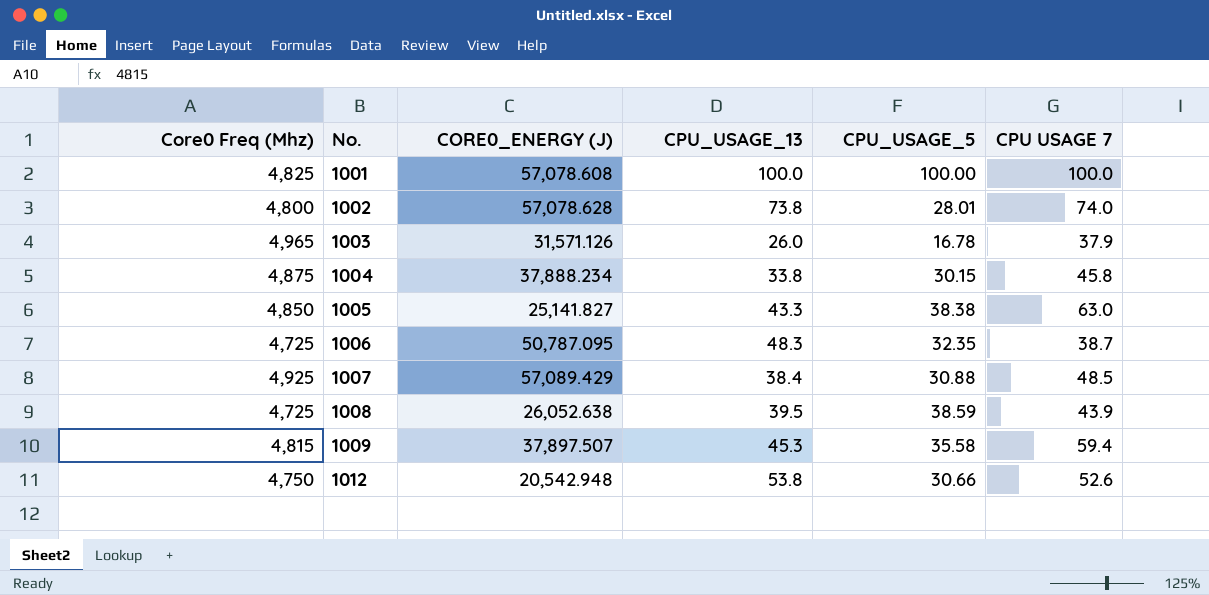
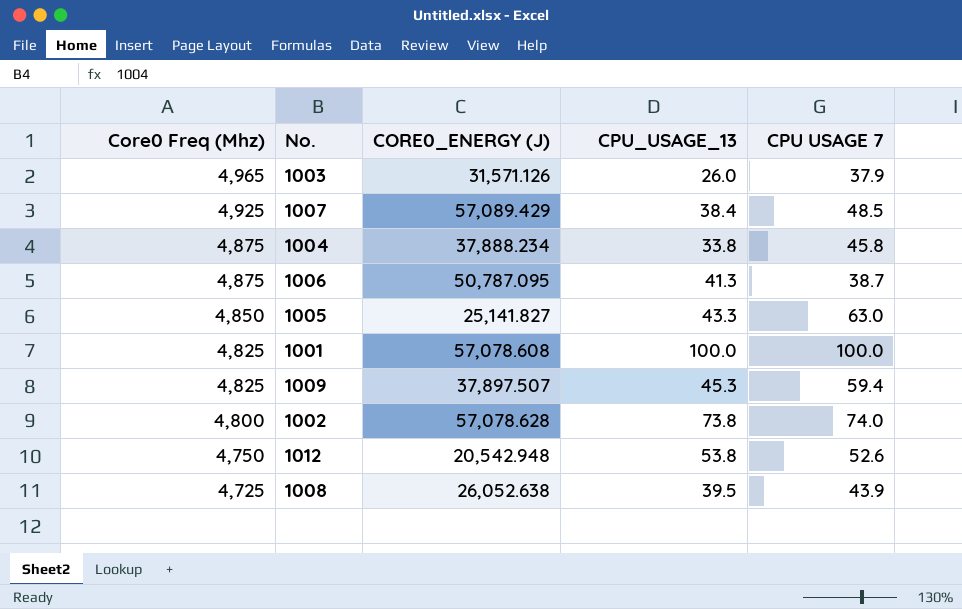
row order: No. ascending -> Core0 Freq (Mhz) descending
column CPU_USAGE_5 | position: 5 -> none
1006 | Core0 Freq (Mhz): 4,725 -> 4,875
1006 | CPU_USAGE_13: 48.3 -> 41.3
1009 | Core0 Freq (Mhz): 4,815 -> 4,825

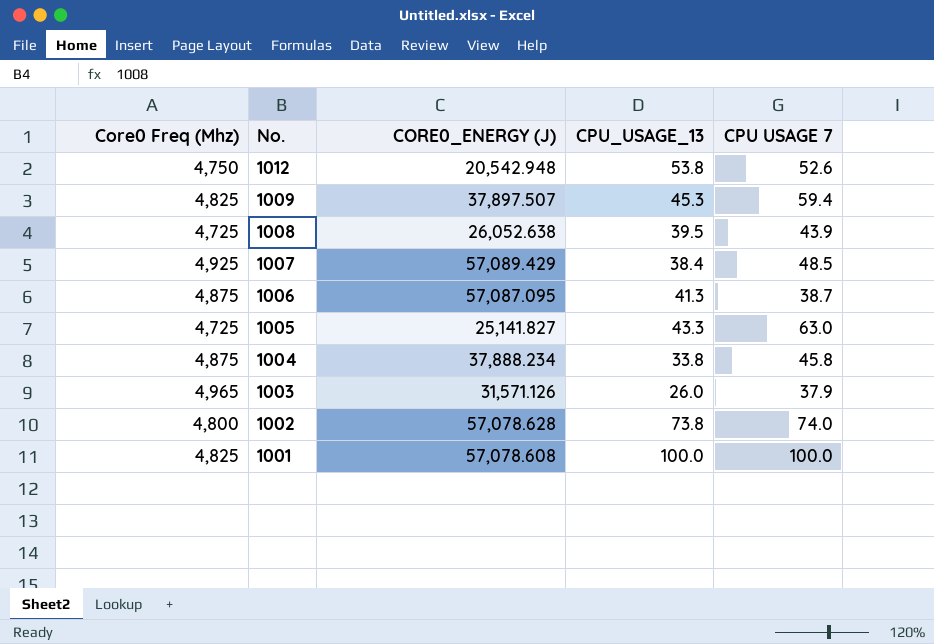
row order: Core0 Freq (Mhz) descending -> No. descending
1006 | CORE0_ENERGY (J): 50,787.095 -> 57,087.095
1005 | Core0 Freq (Mhz): 4,850 -> 4,725

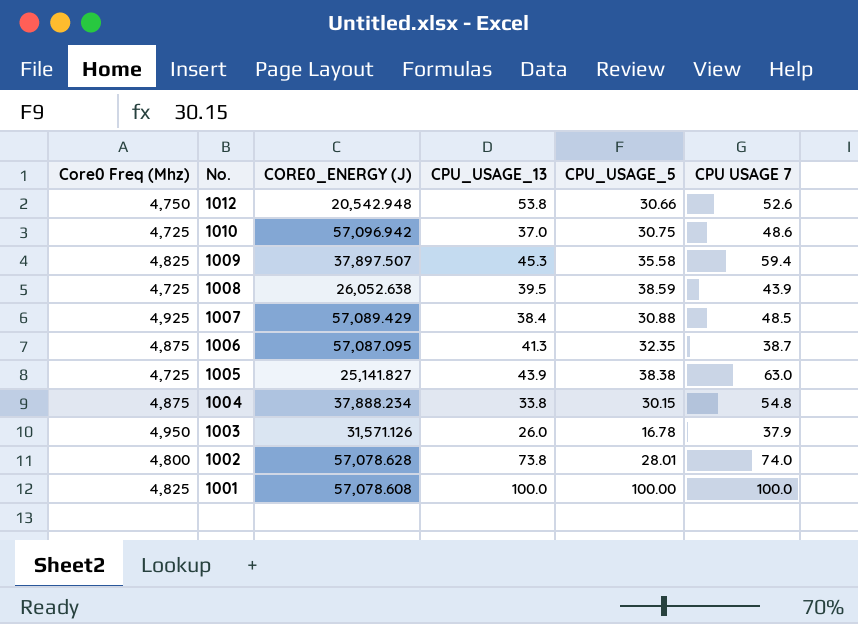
column CPU_USAGE_5 | position: none -> 5
row 1010: none -> 4,725 | 57,096.942 | 37.0 | 30.75 | 48.6
1005 | CPU_USAGE_13: 43.3 -> 43.9
1004 | CPU USAGE 7: 45.8 -> 54.8
1003 | Core0 Freq (Mhz): 4,965 -> 4,950

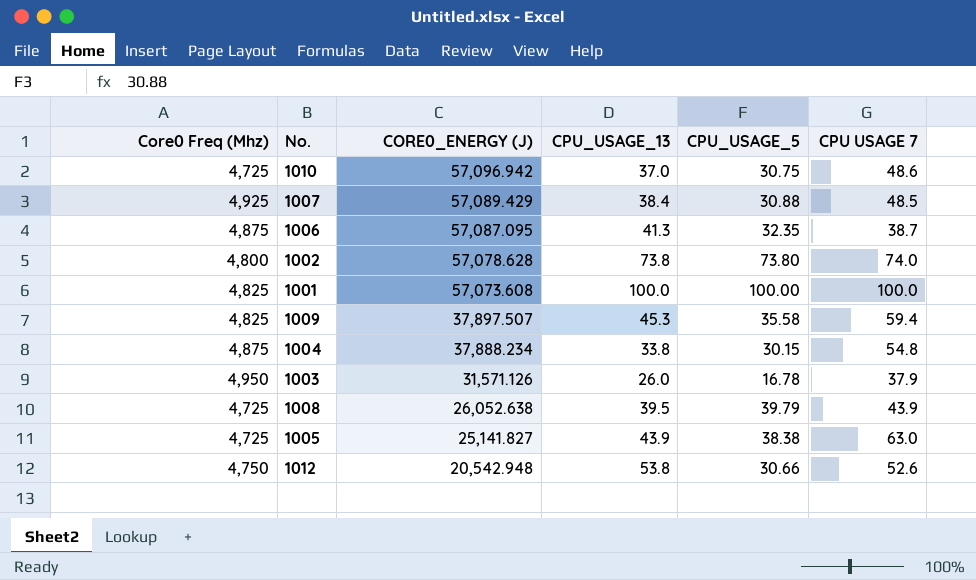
row order: No. descending -> CORE0_ENERGY (J) descending
1002 | CPU_USAGE_5: 28.01 -> 73.80
1001 | CORE0_ENERGY (J): 57,078.608 -> 57,073.608
1008 | CPU_USAGE_5: 38.59 -> 39.79

